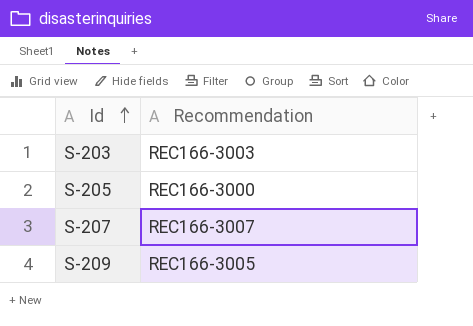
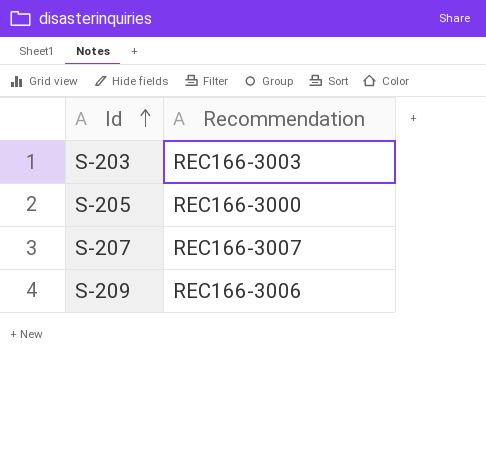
S-209 | Recommendation: REC166-3005 -> REC166-3006

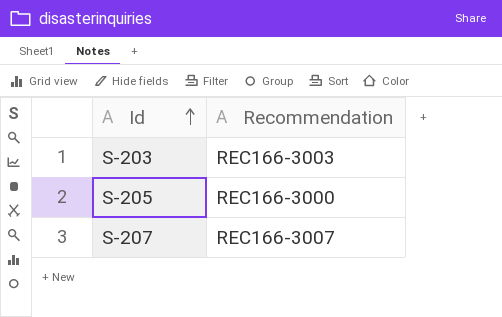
row S-209: REC166-3006 -> none

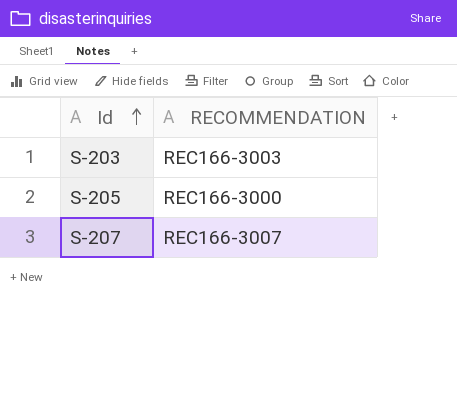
column name: Recommendation -> RECOMMENDATION

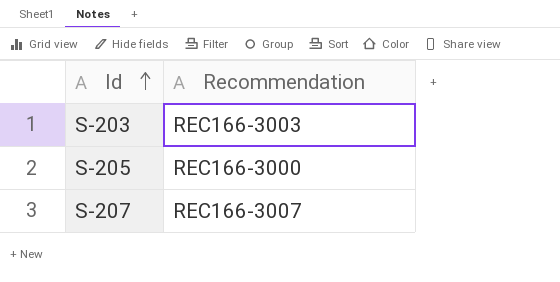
column name: RECOMMENDATION -> Recommendation

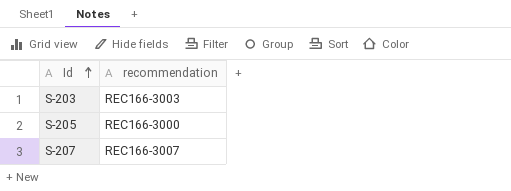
column name: Recommendation -> recommendation

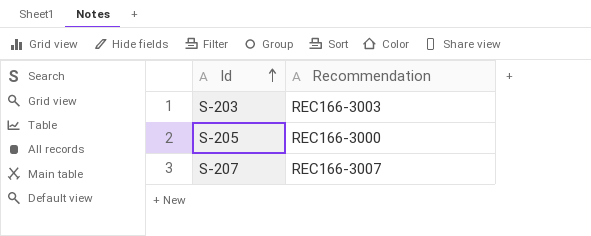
column name: recommendation -> Recommendation

